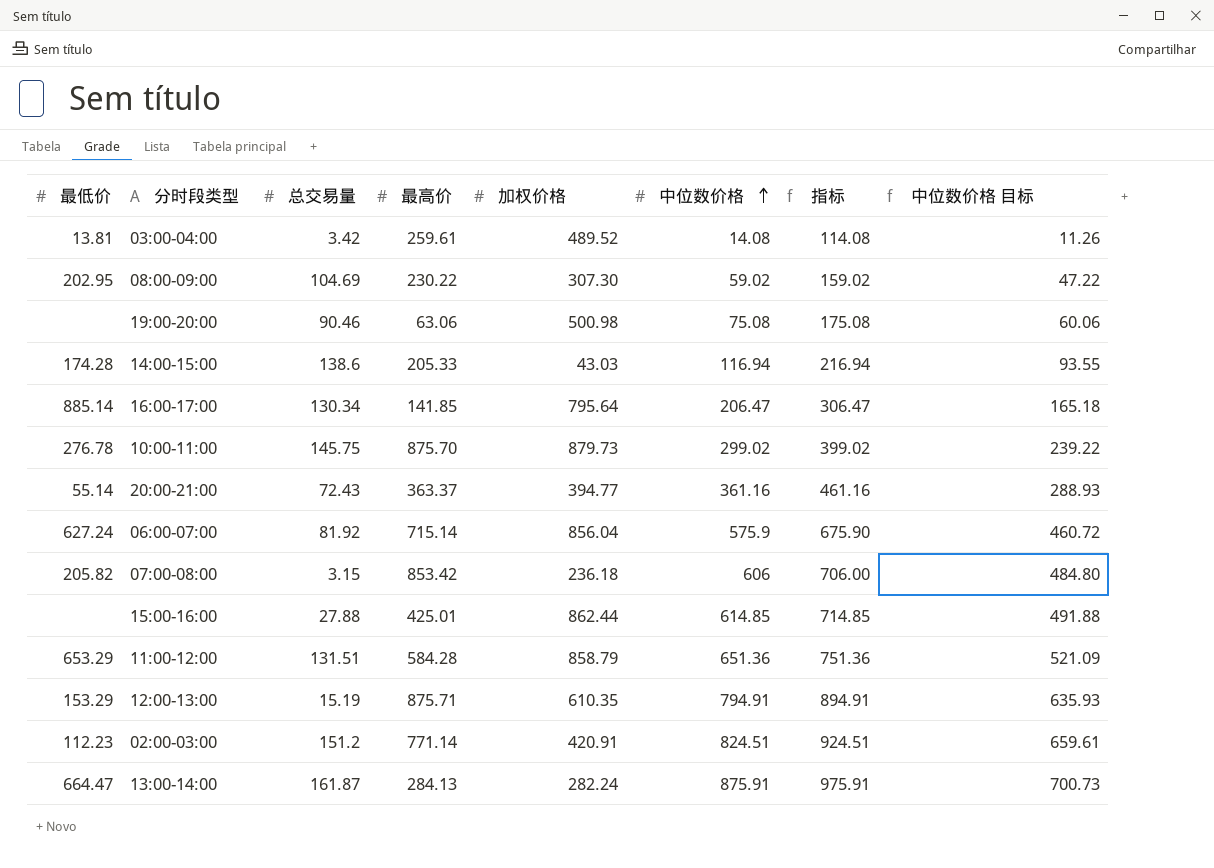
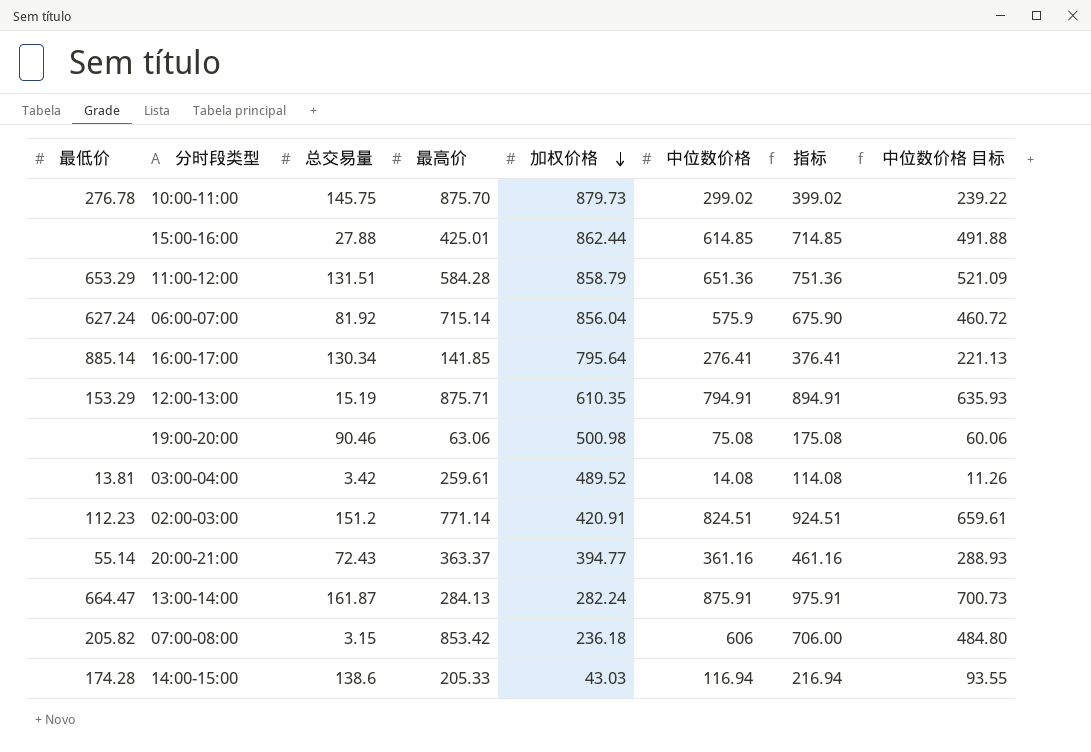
row order: 中位数价格 ascending -> 加权价格 descending
row 08:00-09:00: 202.95 | 104.69 | 230.22 | 307.30 | 59.02 | 159.02 | 47.22 -> none
16:00-17:00 | 中位数价格: 206.47 -> 276.41
16:00-17:00 | 指标: 306.47 -> 376.41
16:00-17:00 | 中位数价格 目标: 165.18 -> 221.13

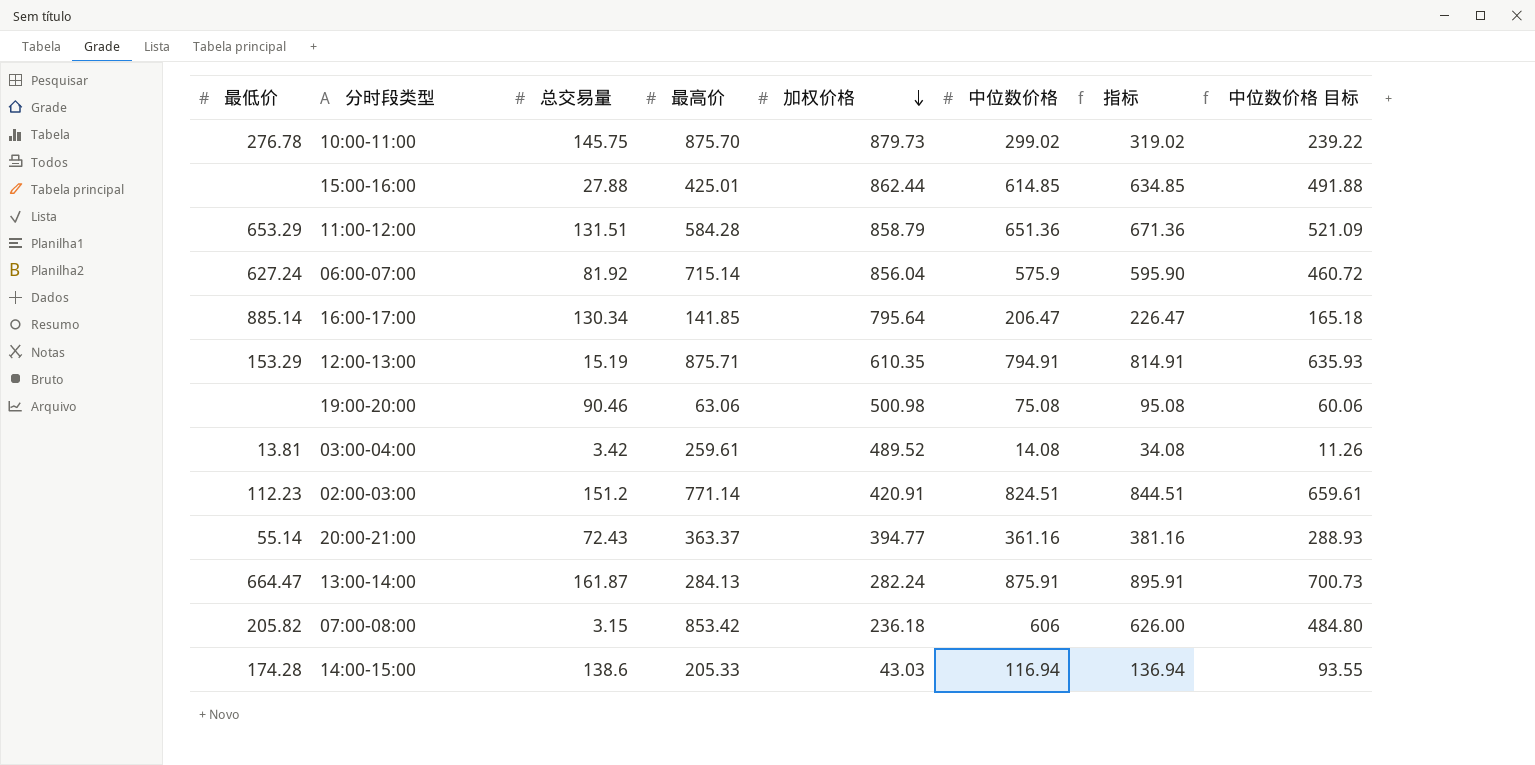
column 指标 | formula: [中位数价格] + 100 -> [中位数价格] + 20
16:00-17:00 | 中位数价格: 276.41 -> 206.47
16:00-17:00 | 中位数价格 目标: 221.13 -> 165.18

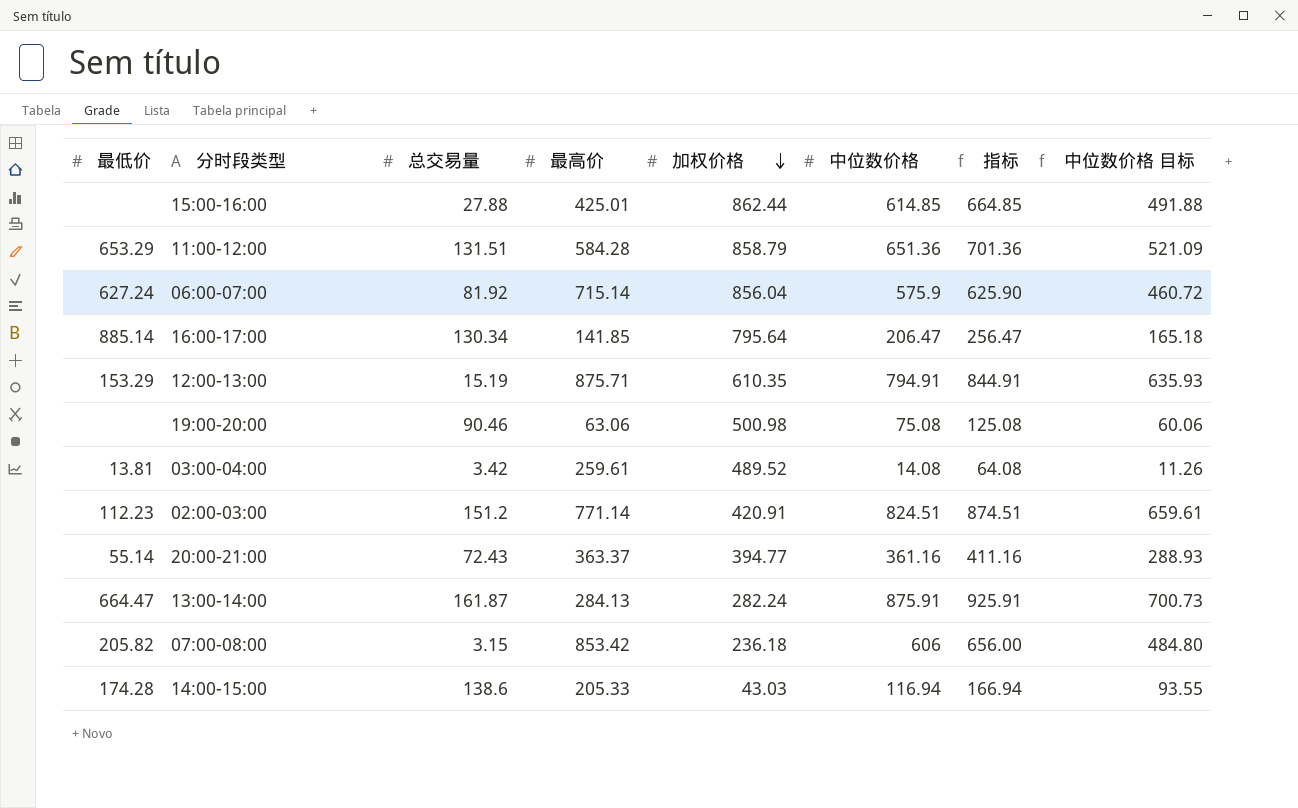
column 指标 | formula: [中位数价格] + 20 -> [中位数价格] + 50
row 10:00-11:00: 276.78 | 145.75 | 875.70 | 879.73 | 299.02 | 319.02 | 239.22 -> none

